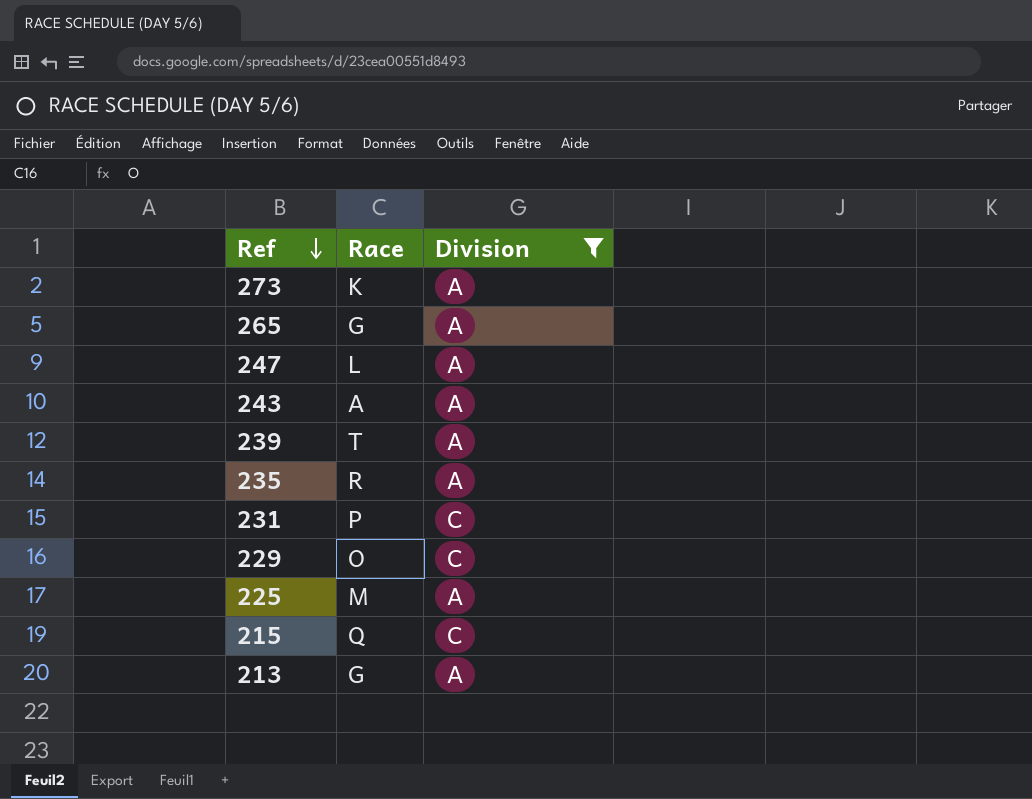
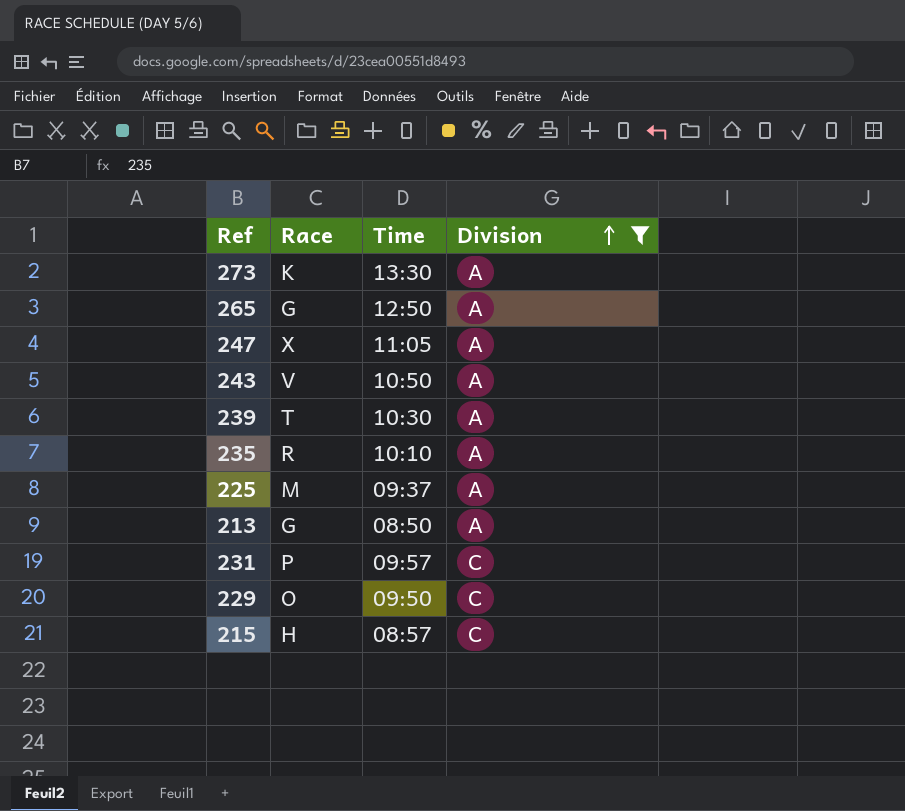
row order: Ref descending -> Division ascending
column Time | position: none -> 3
247 | Race: L -> X
243 | Race: A -> V
215 | Race: Q -> H

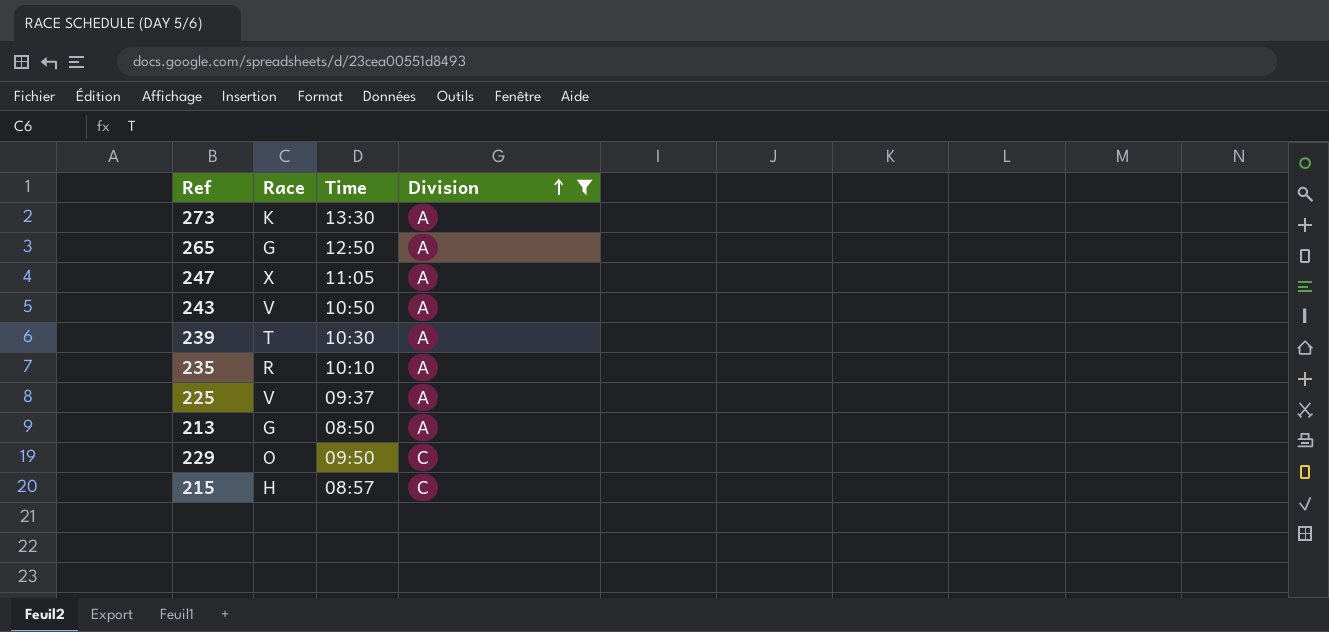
row 231: P | 09:57 | C -> none
225 | Race: M -> V

